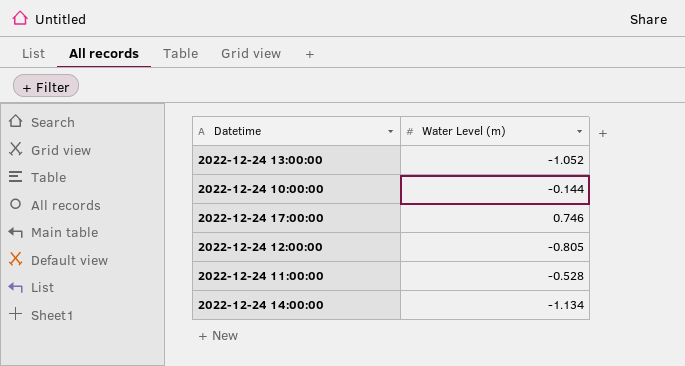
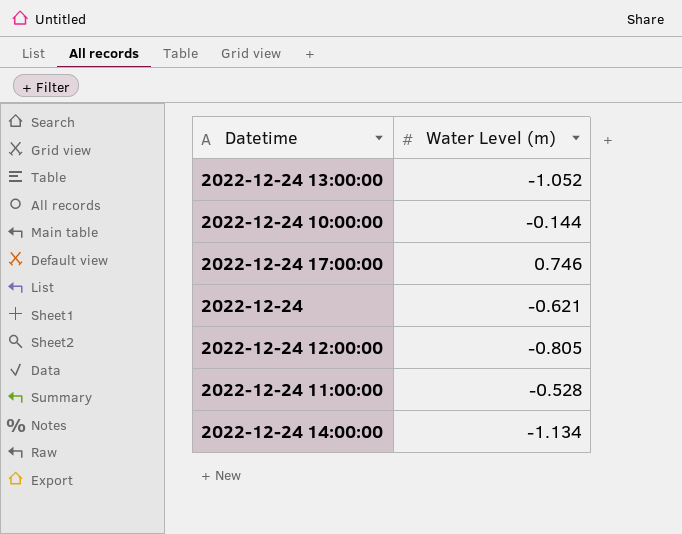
row 2022-12-24: none -> -0.621

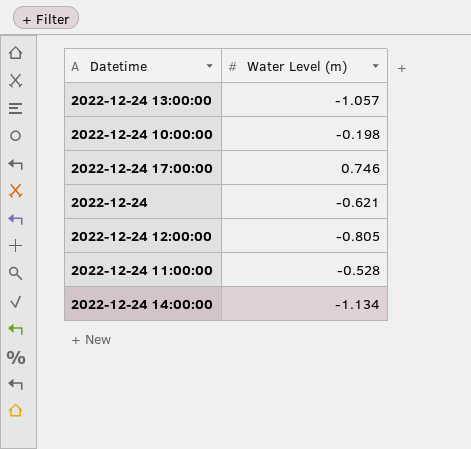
2022-12-24 13:00:00 | Water Level (m): -1.052 -> -1.057
2022-12-24 10:00:00 | Water Level (m): -0.144 -> -0.198

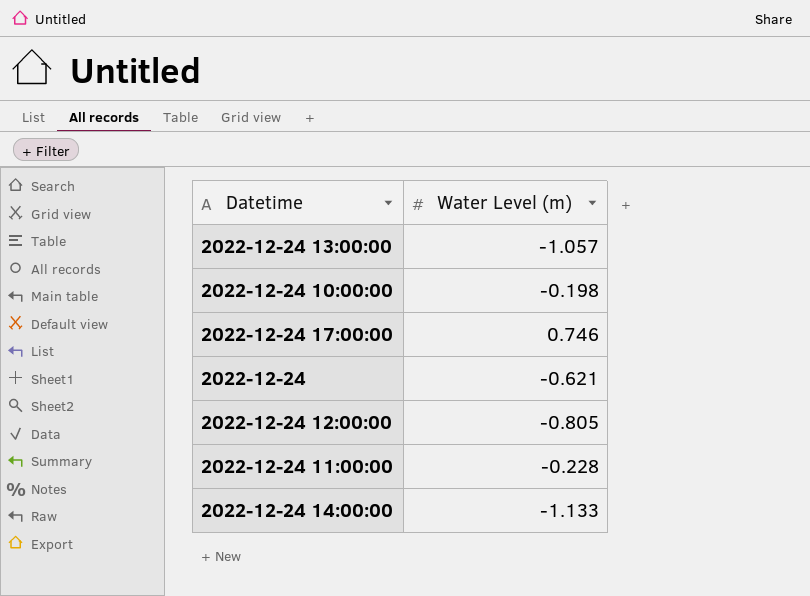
2022-12-24 11:00:00 | Water Level (m): -0.528 -> -0.228
2022-12-24 14:00:00 | Water Level (m): -1.134 -> -1.133

